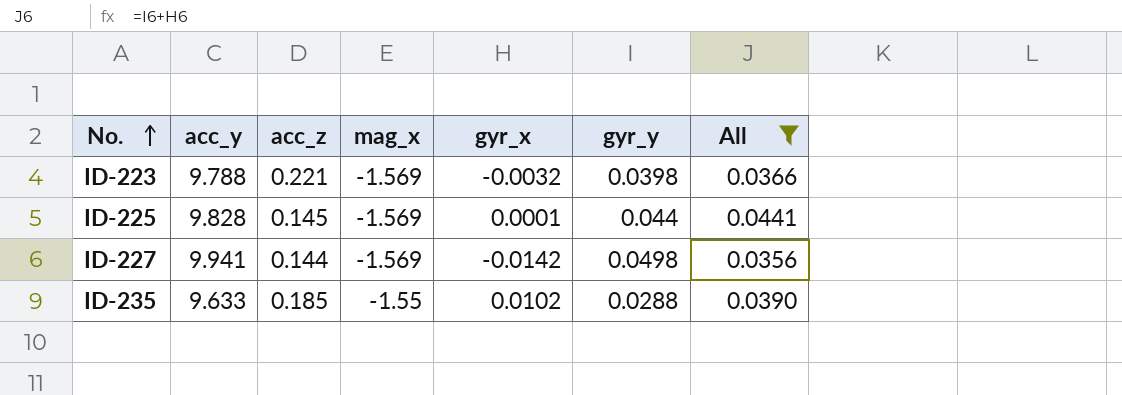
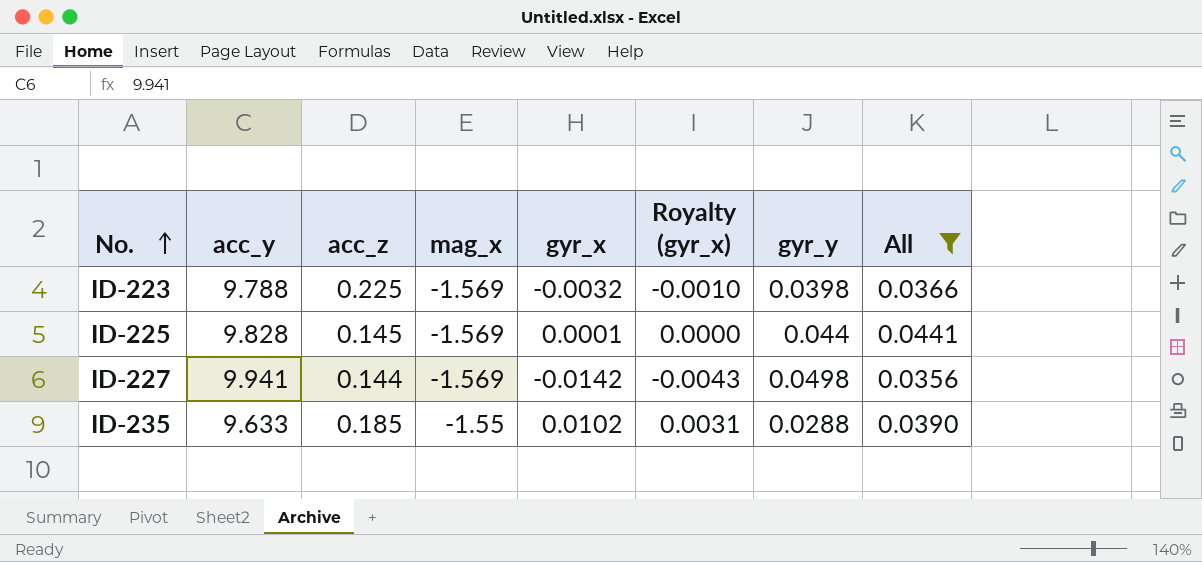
column Royalty (gyr_x) | formula: none -> [gyr_x] * 0.3
ID-223 | acc_z: 0.221 -> 0.225

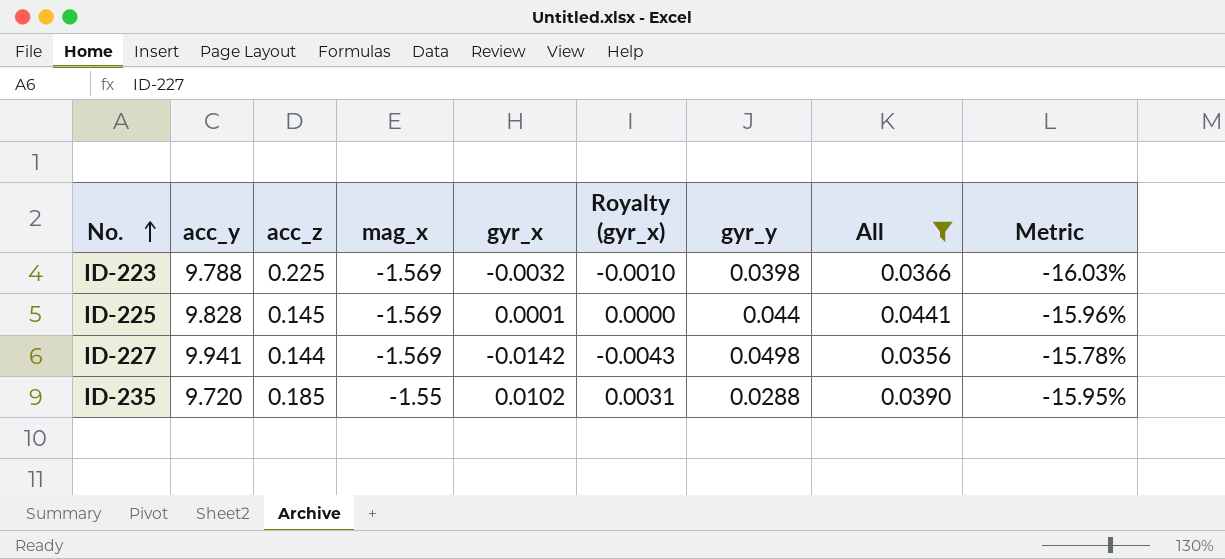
column Metric | formula: none -> [mag_x] / [acc_y]
ID-235 | acc_y: 9.633 -> 9.720

